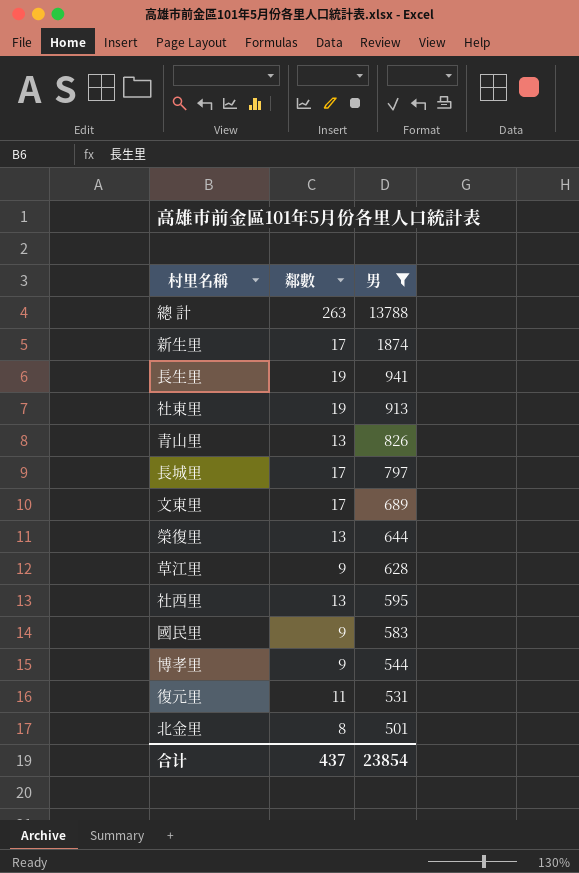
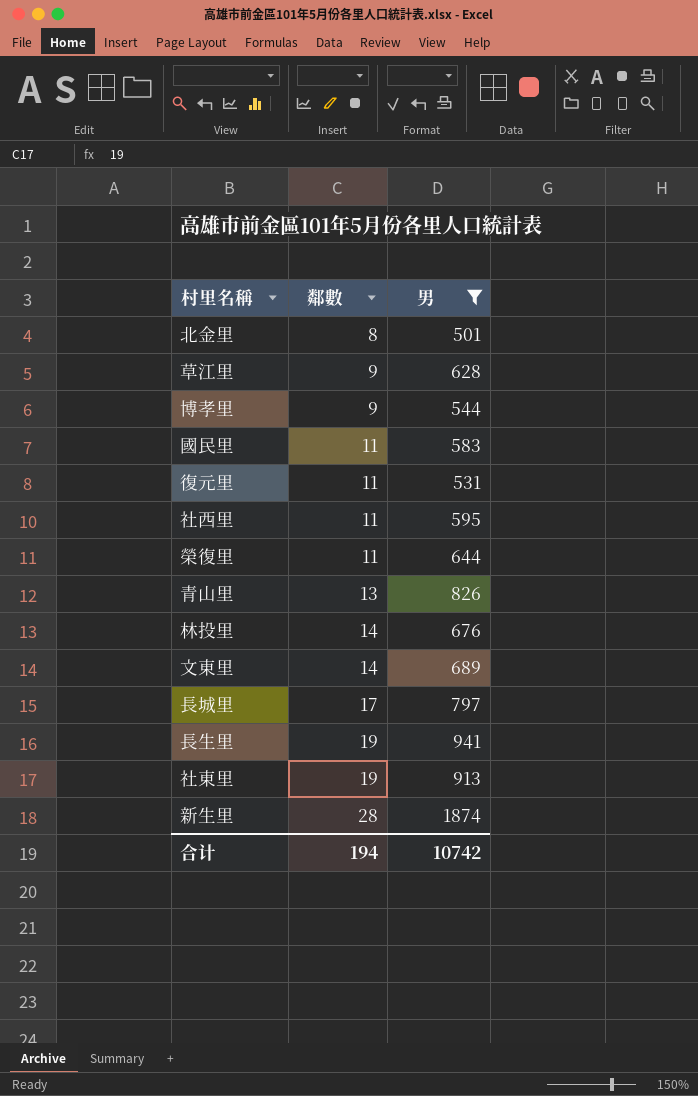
row order: 男 descending -> 鄰數 ascending
row 總 計: 263 | 13788 -> none
國民里 | 鄰數: 9 -> 11
社西里 | 鄰數: 13 -> 11
榮復里 | 鄰數: 13 -> 11
row 林投里: none -> 14 | 676
文東里 | 鄰數: 17 -> 14
新生里 | 鄰數: 17 -> 28
合计 | 鄰數: 437 -> 194
合计 | 男: 23854 -> 10742

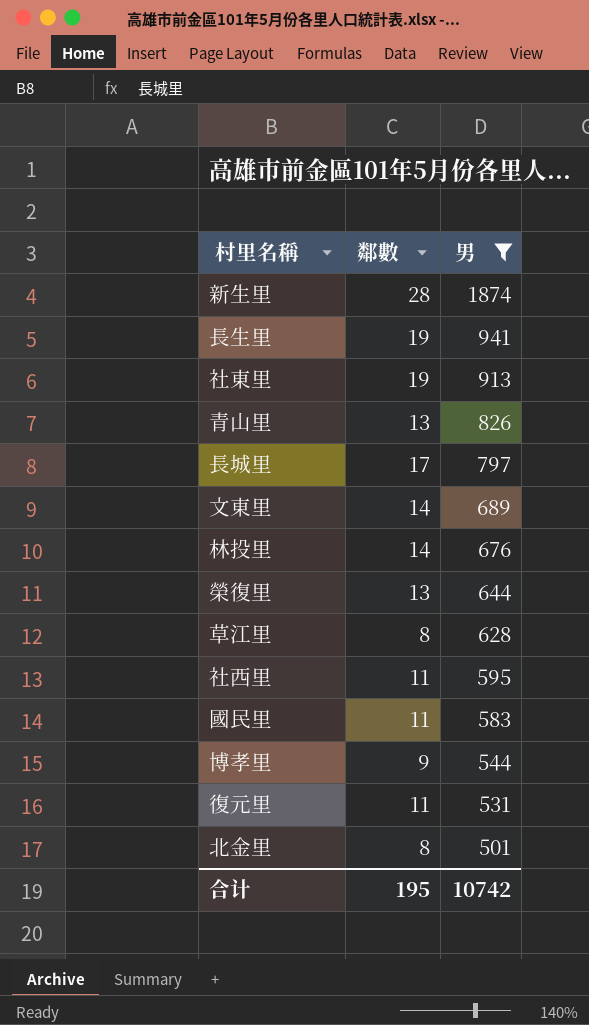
row order: 鄰數 ascending -> 男 descending
榮復里 | 鄰數: 11 -> 13
草江里 | 鄰數: 9 -> 8
合计 | 鄰數: 194 -> 195

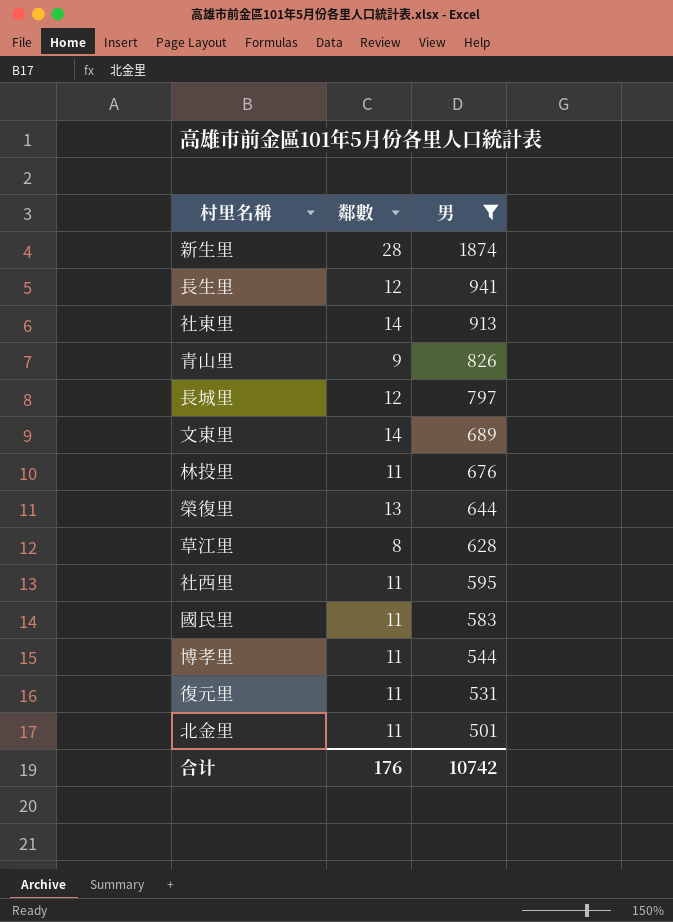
長生里 | 鄰數: 19 -> 12
社東里 | 鄰數: 19 -> 14
青山里 | 鄰數: 13 -> 9
長城里 | 鄰數: 17 -> 12
林投里 | 鄰數: 14 -> 11
博孝里 | 鄰數: 9 -> 11
北金里 | 鄰數: 8 -> 11
合计 | 鄰數: 195 -> 176

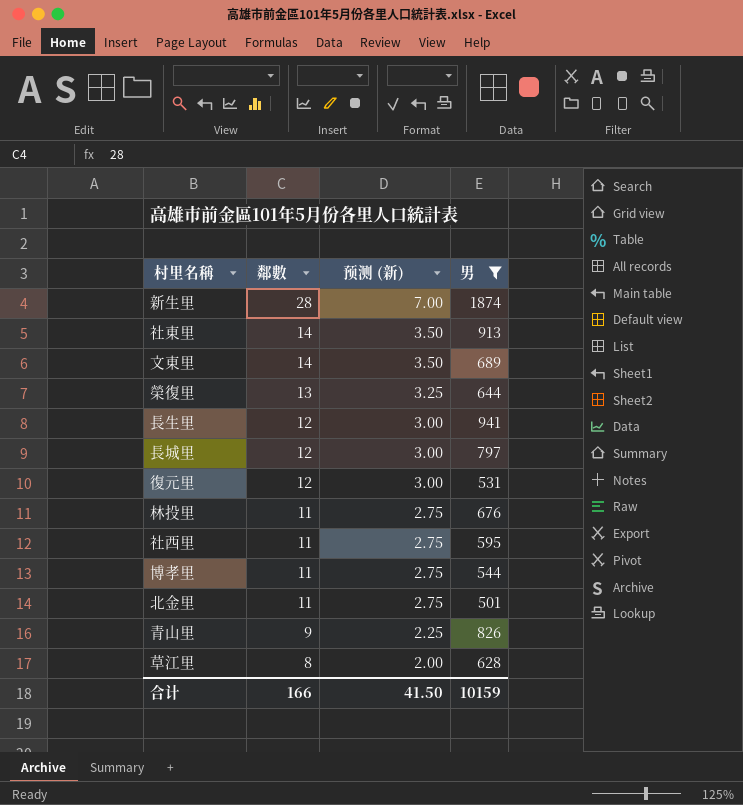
row order: 男 descending -> 鄰數 descending
column 预测 (新) | formula: none -> [鄰數] * 0.25
row 國民里: 11 | 583 -> none
復元里 | 鄰數: 11 -> 12
合计 | 鄰數: 176 -> 166
合计 | 男: 10742 -> 10159

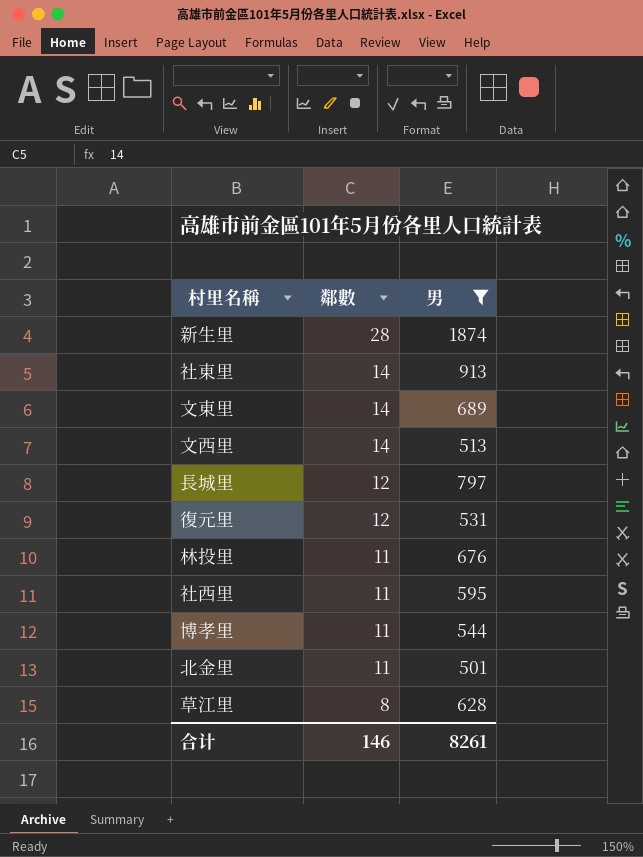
column 预测 (新) | formula: [鄰數] * 0.25 -> none
row 榮復里: 13 | 3.25 | 644 -> none
row 長生里: 12 | 3.00 | 941 -> none
row 青山里: 9 | 2.25 | 826 -> none
row 文西里: none -> 14 | 513
合计 | 鄰數: 166 -> 146
合计 | 男: 10159 -> 8261

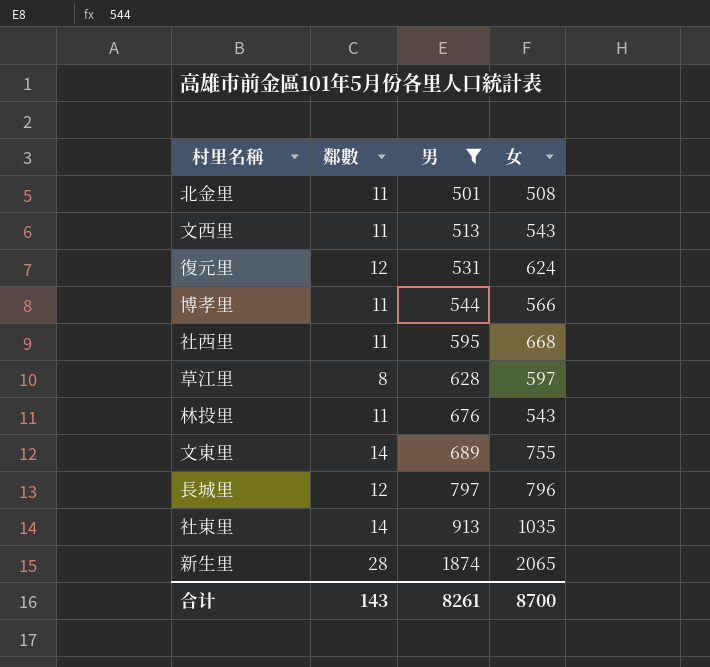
row order: 鄰數 descending -> 男 ascending
column 女 | position: none -> 4
文西里 | 鄰數: 14 -> 11
合计 | 鄰數: 146 -> 143

